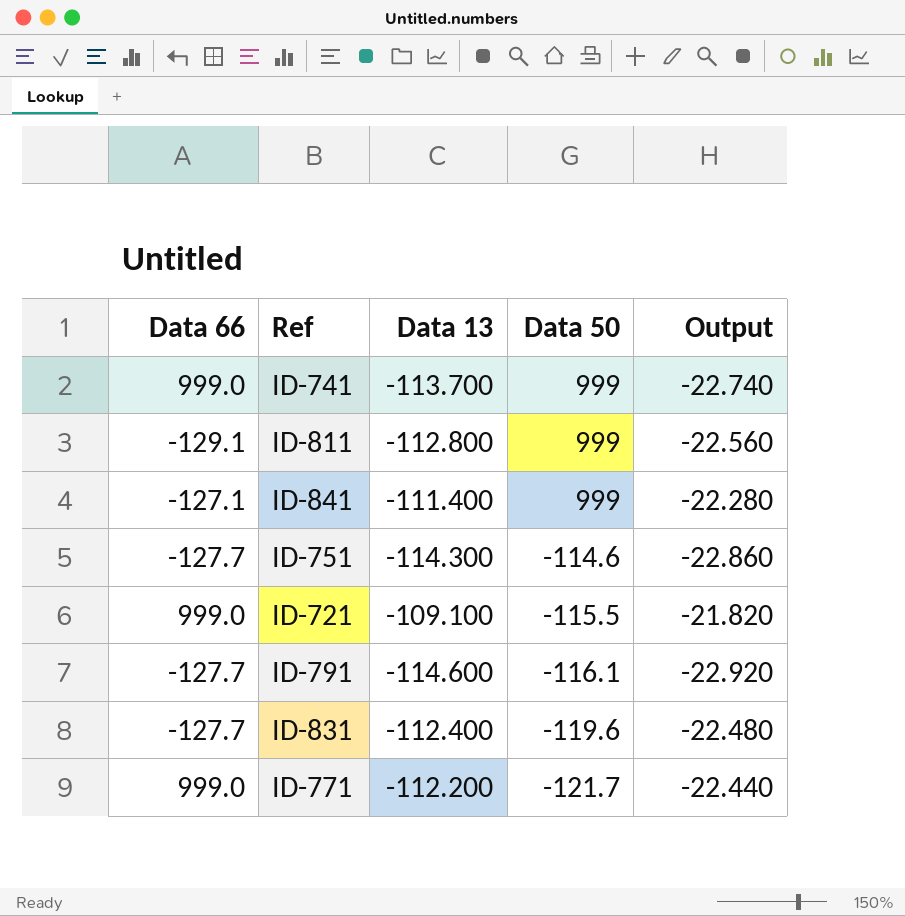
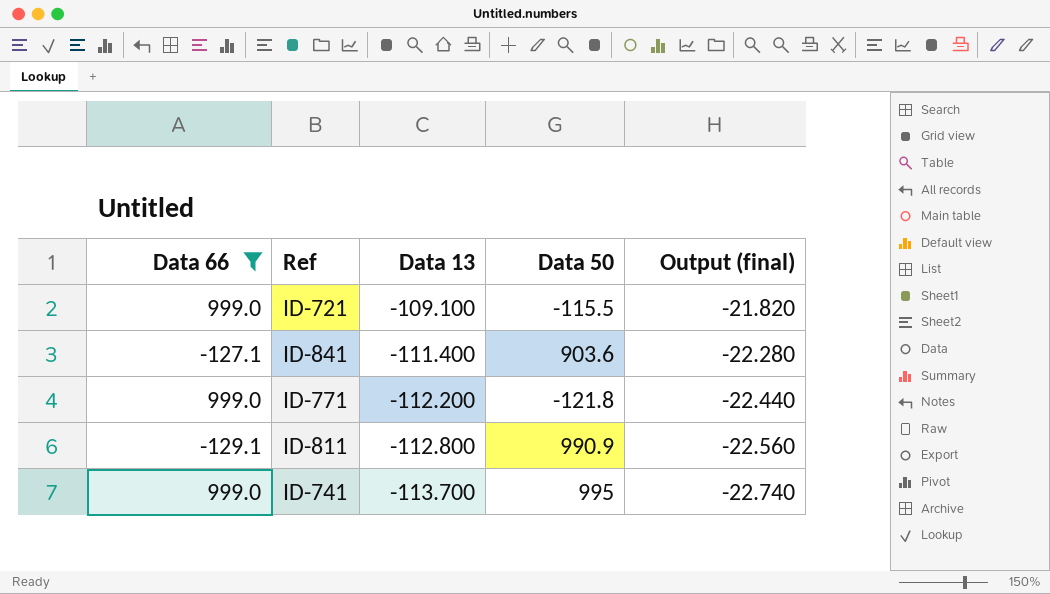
filter: none -> Data 66 != -127.7
row order: Data 50 descending -> Data 13 descending
column name: Output -> Output (final)
ID-841 | Data 50: 999 -> 903.6
ID-771 | Data 50: -121.7 -> -121.8
ID-811 | Data 50: 999 -> 990.9
ID-741 | Data 50: 999 -> 995

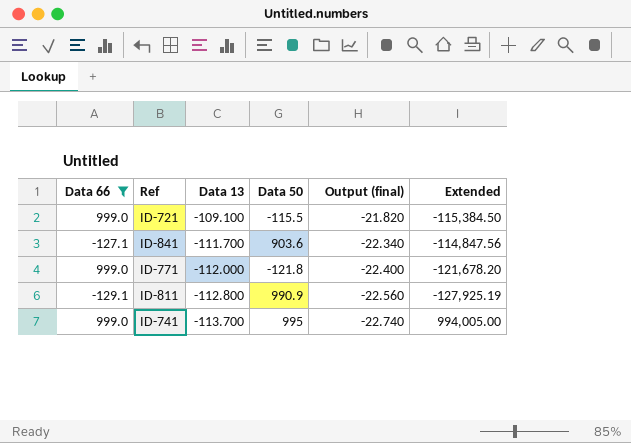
column Extended | formula: none -> [Data 66] * [Data 50]
ID-841 | Data 13: -111.400 -> -111.700
ID-841 | Output (final): -22.280 -> -22.340
ID-771 | Data 13: -112.200 -> -112.000
ID-771 | Output (final): -22.440 -> -22.400

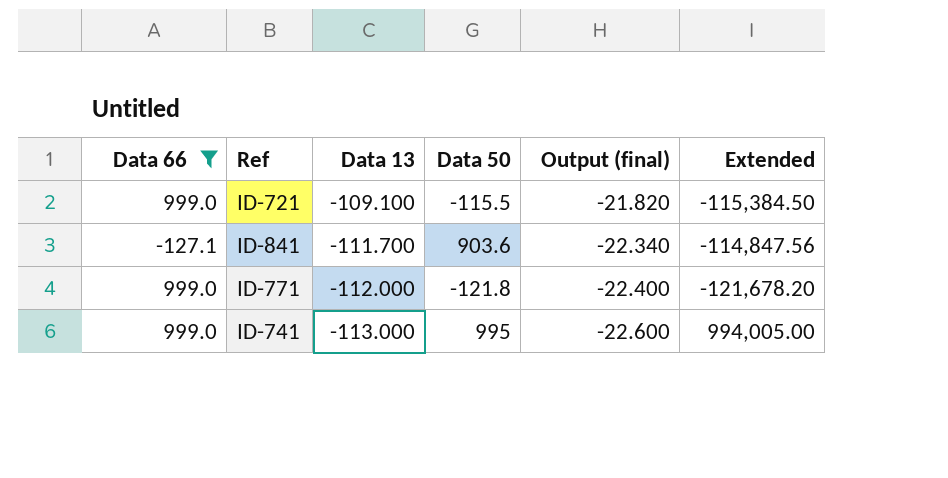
row ID-811: -129.1 | -112.800 | 990.9 | -22.560 | -127,925.19 -> none
ID-741 | Data 13: -113.700 -> -113.000
ID-741 | Output (final): -22.740 -> -22.600

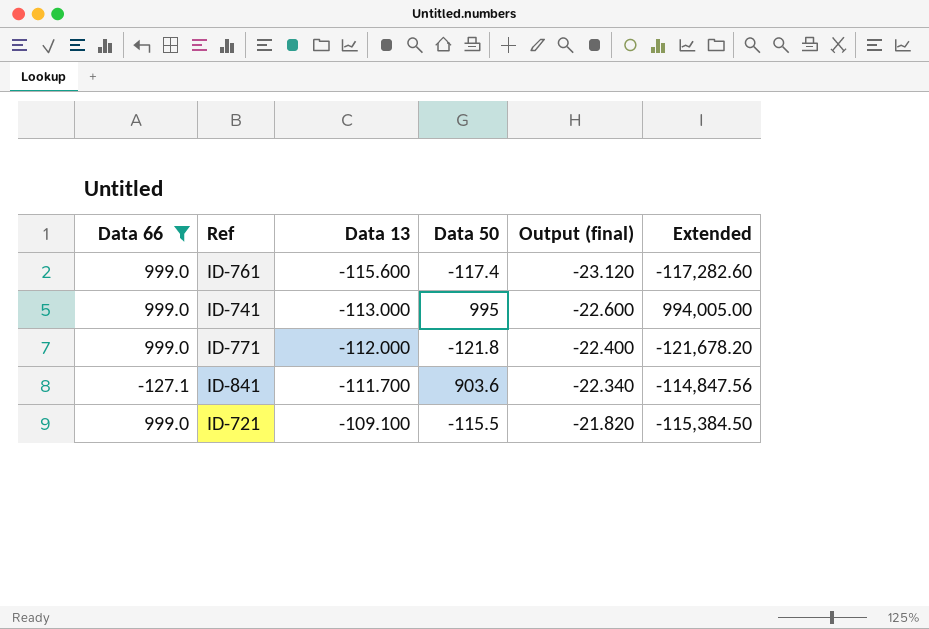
row order: Data 13 descending -> Data 13 ascending
row ID-761: none -> 999.0 | -115.600 | -117.4 | -23.120 | -117,282.60

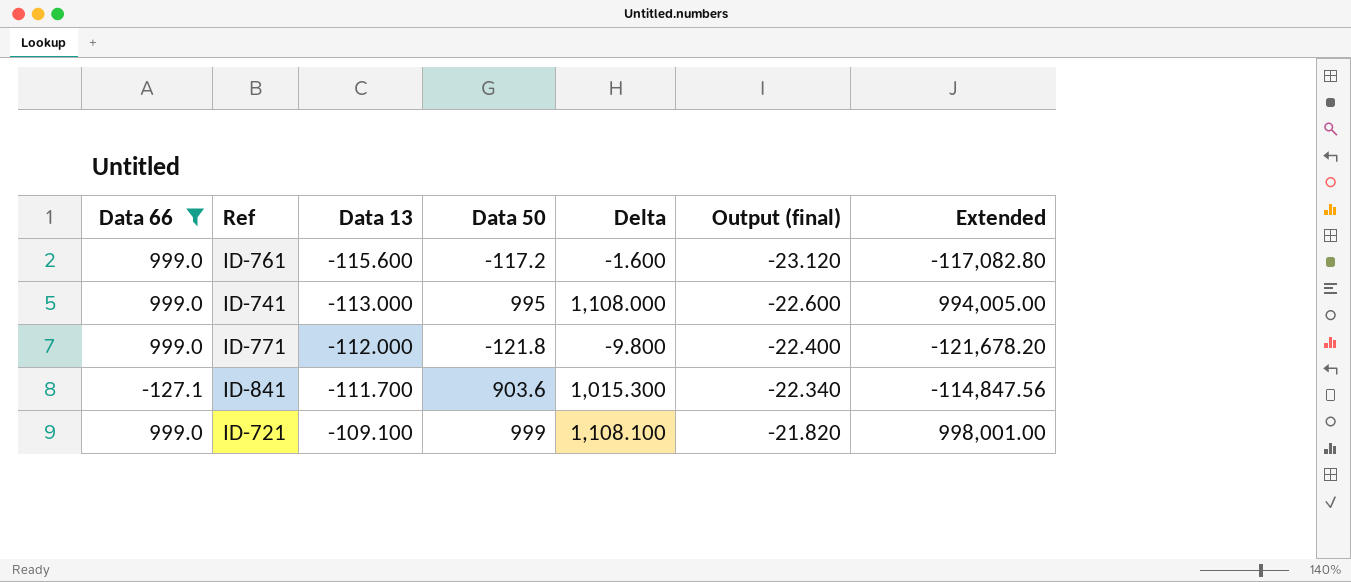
column Delta | formula: none -> [Data 50] - [Data 13]
ID-761 | Data 50: -117.4 -> -117.2
ID-761 | Extended: -117,282.60 -> -117,082.80
ID-721 | Data 50: -115.5 -> 999
ID-721 | Extended: -115,384.50 -> 998,001.00

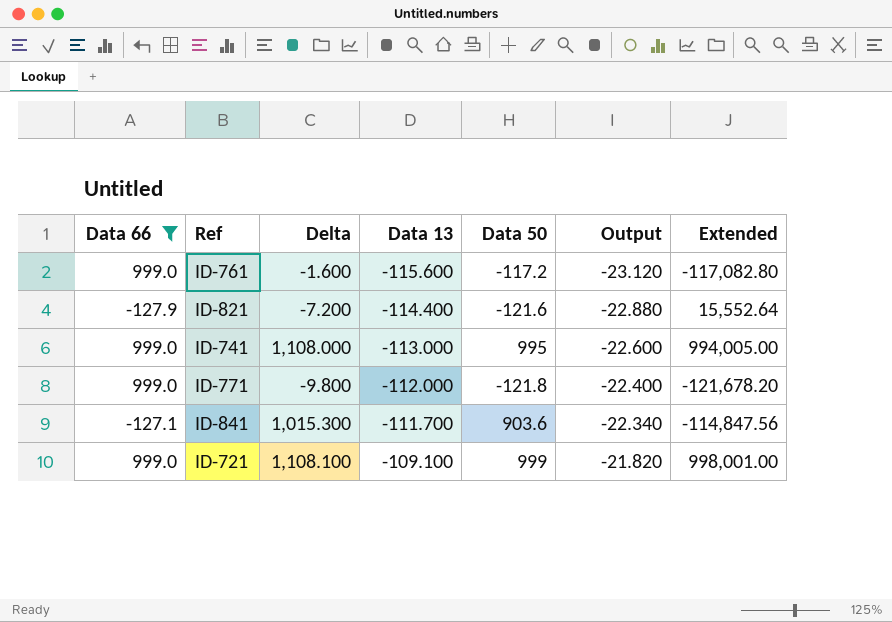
column Delta | position: 5 -> 3
column name: Output (final) -> Output
row ID-821: none -> -127.9 | -7.200 | -114.400 | -121.6 | -22.880 | 15,552.64

